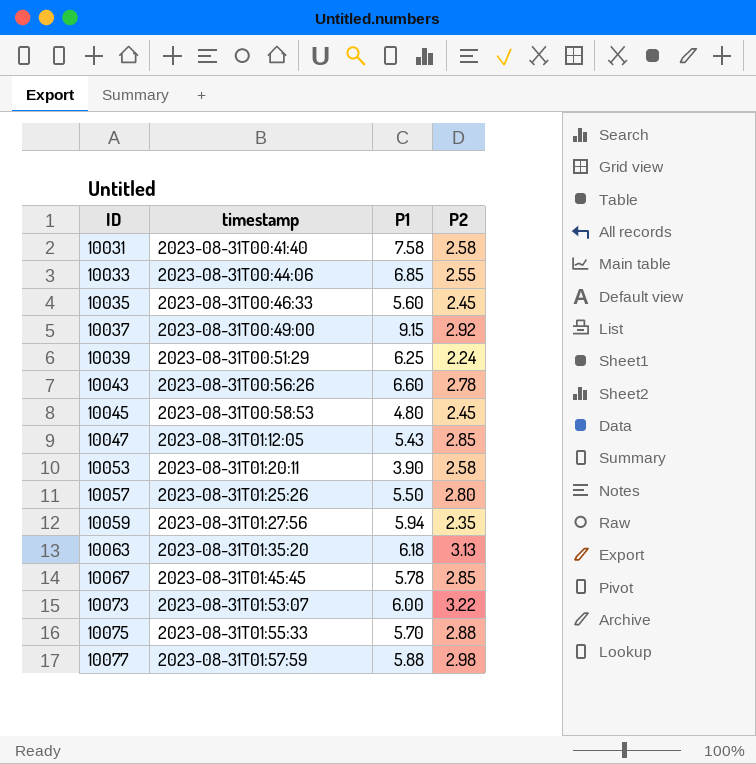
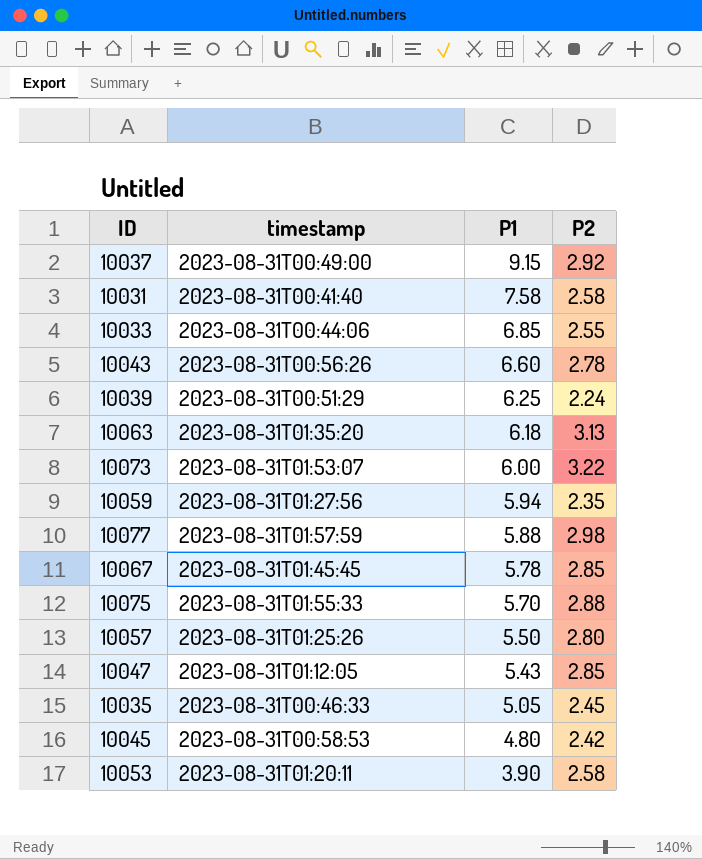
row order: ID ascending -> P1 descending
10035 | P1: 5.60 -> 5.05
10045 | P2: 2.45 -> 2.42

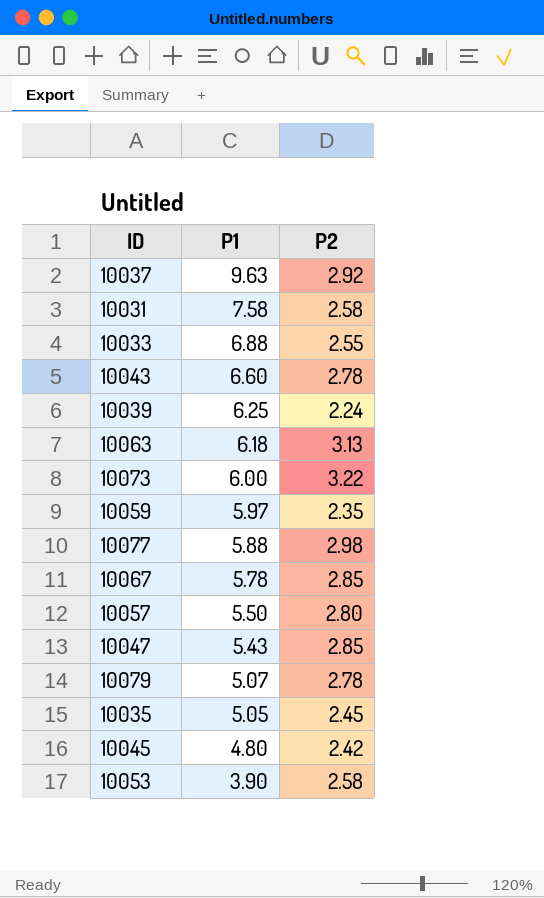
column timestamp | position: 2 -> none
row 10075: 2023-08-31T01:55:33 | 5.70 | 2.88 -> none
10037 | P1: 9.15 -> 9.63
10033 | P1: 6.85 -> 6.88
10059 | P1: 5.94 -> 5.97
row 10079: none -> 5.07 | 2.78

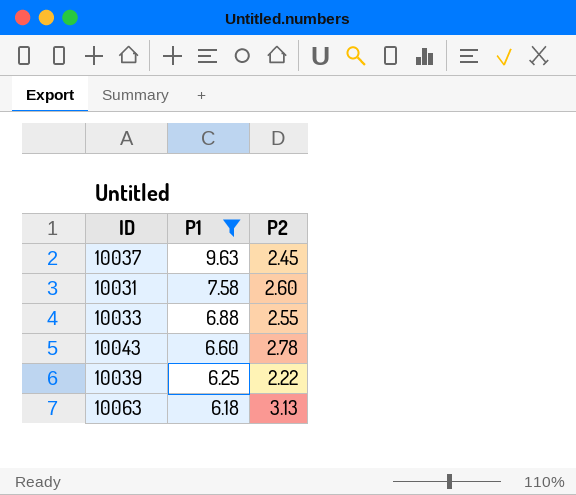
filter: none -> P1 >= 6.18
10037 | P2: 2.92 -> 2.45
10031 | P2: 2.58 -> 2.60
10039 | P2: 2.24 -> 2.22

